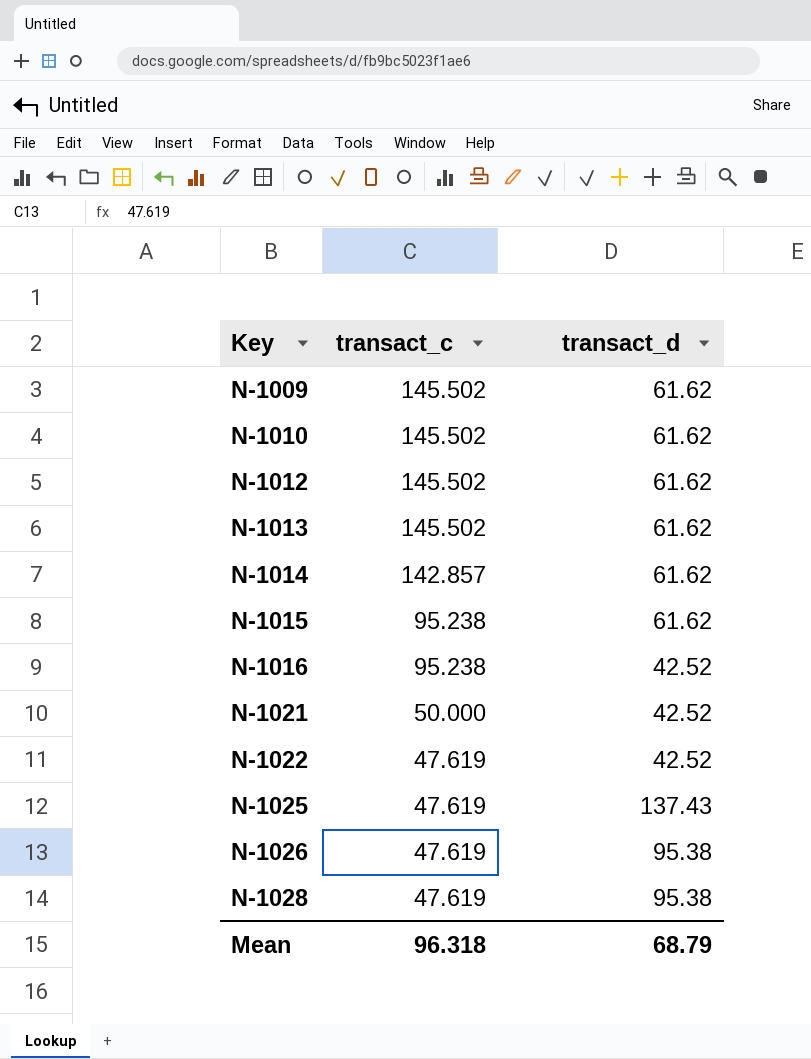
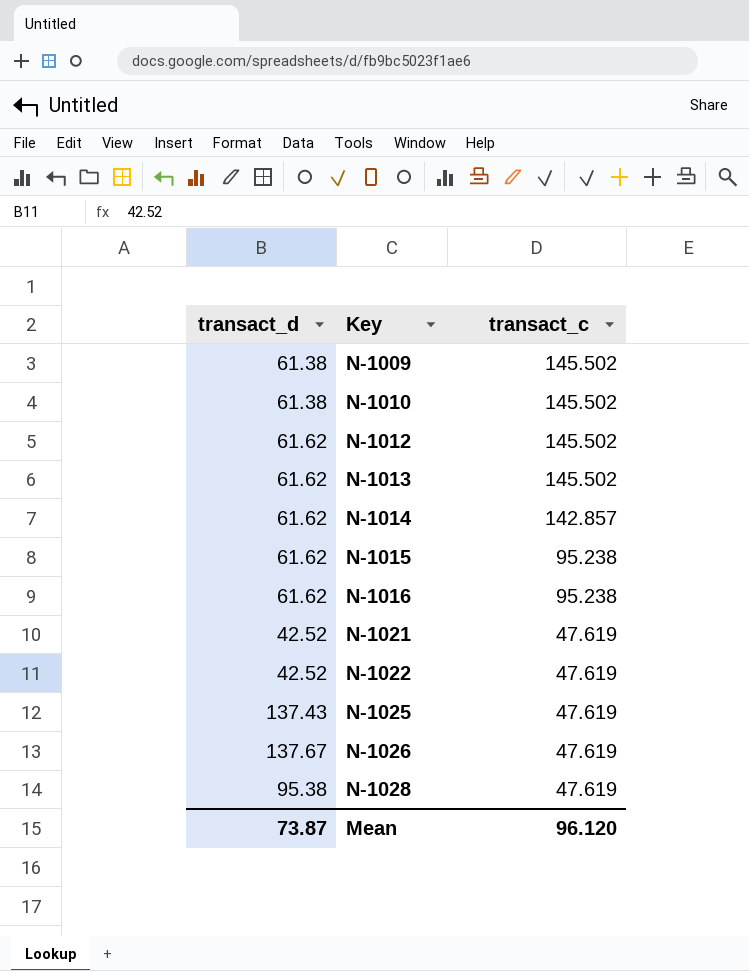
column transact_d | position: 3 -> 1
N-1009 | transact_d: 61.62 -> 61.38
N-1010 | transact_d: 61.62 -> 61.38
N-1016 | transact_d: 42.52 -> 61.62
N-1021 | transact_c: 50.000 -> 47.619
N-1026 | transact_d: 95.38 -> 137.67
Mean | transact_d: 68.79 -> 73.87
Mean | transact_c: 96.318 -> 96.120

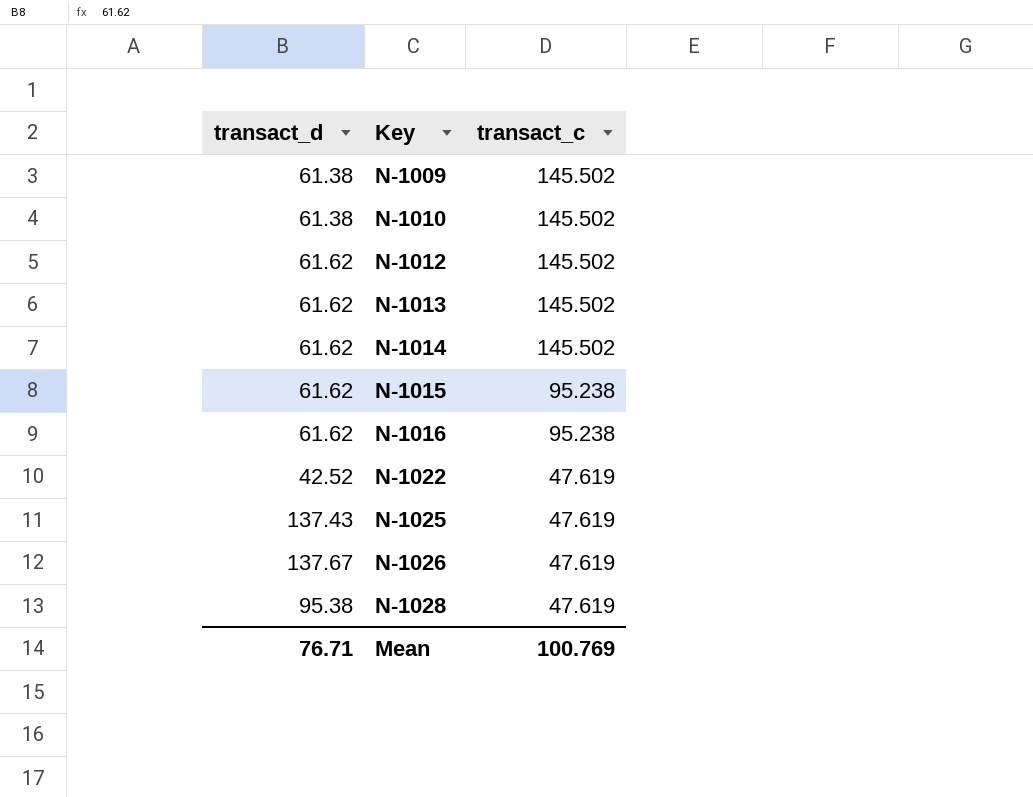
row N-1021: 42.52 | 47.619 -> none
N-1014 | transact_c: 142.857 -> 145.502
Mean | transact_d: 73.87 -> 76.71
Mean | transact_c: 96.120 -> 100.769

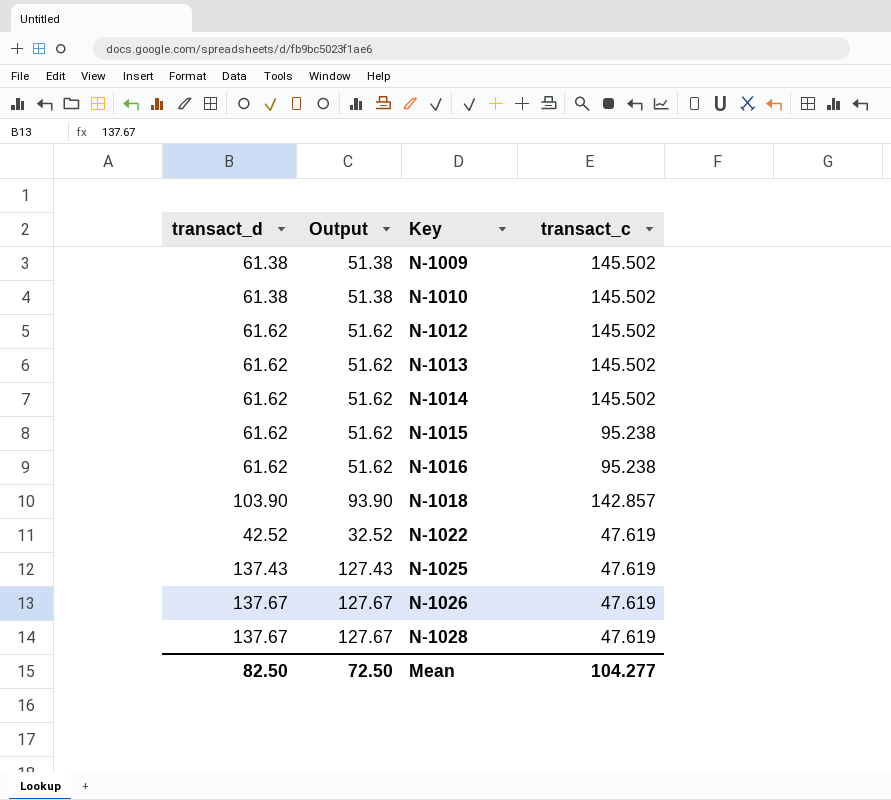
column Output | formula: none -> [transact_d] - 10
row N-1018: none -> 103.90 | 93.90 | 142.857
N-1028 | transact_d: 95.38 -> 137.67
Mean | transact_d: 76.71 -> 82.50
Mean | transact_c: 100.769 -> 104.277

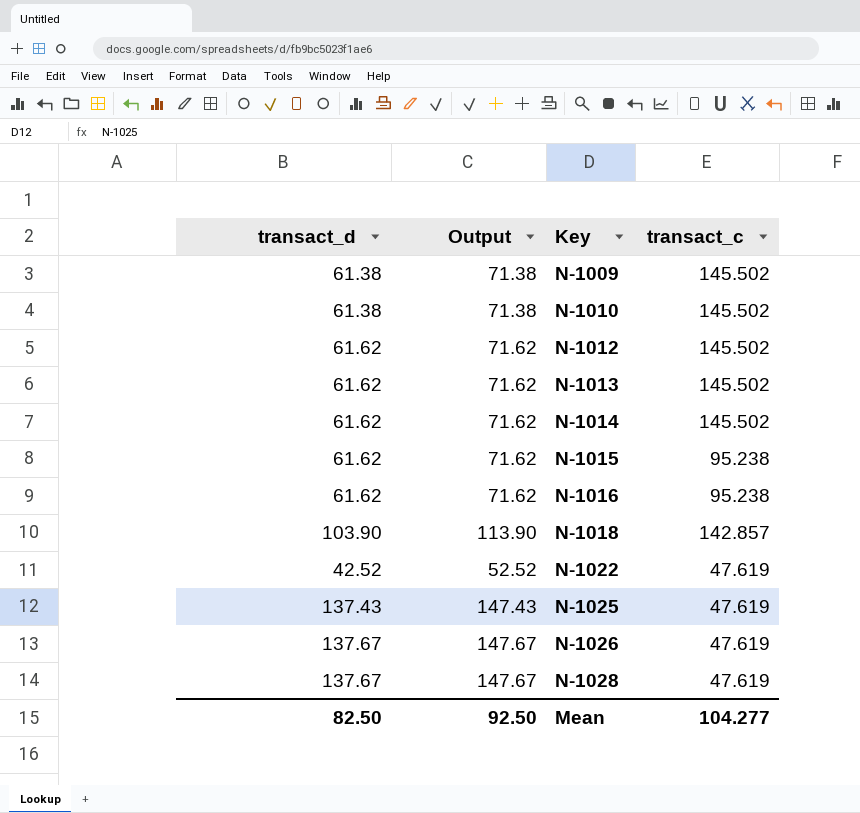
column Output | formula: [transact_d] - 10 -> [transact_d] + 10
Mean | Output: 72.50 -> 92.50

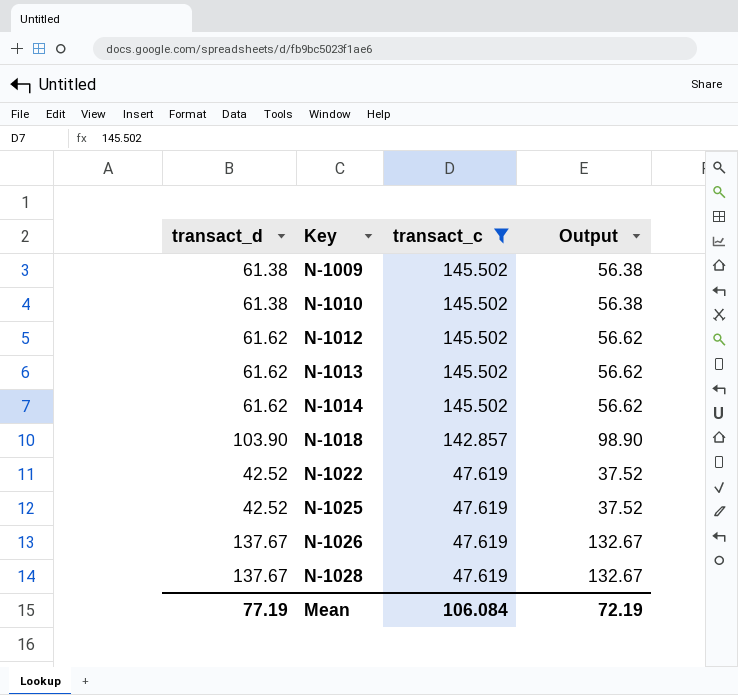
filter: none -> transact_c != 95.238
column Output | formula: [transact_d] + 10 -> [transact_d] - 5
column Output | position: 2 -> 4
N-1025 | transact_d: 137.43 -> 42.52
Mean | transact_d: 82.50 -> 77.19
Mean | transact_c: 104.277 -> 106.084
Mean | Output: 92.50 -> 72.19

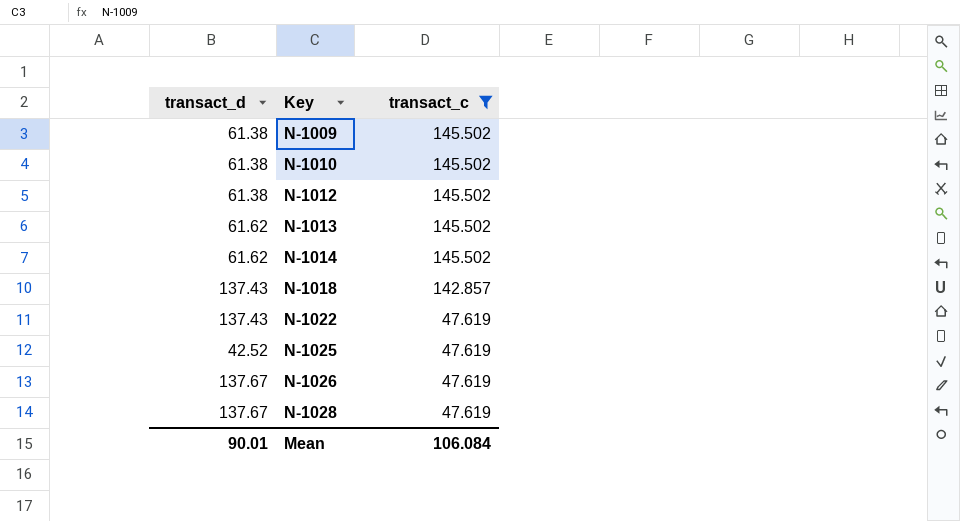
column Output | formula: [transact_d] - 5 -> none
N-1012 | transact_d: 61.62 -> 61.38
N-1018 | transact_d: 103.90 -> 137.43
N-1022 | transact_d: 42.52 -> 137.43
Mean | transact_d: 77.19 -> 90.01

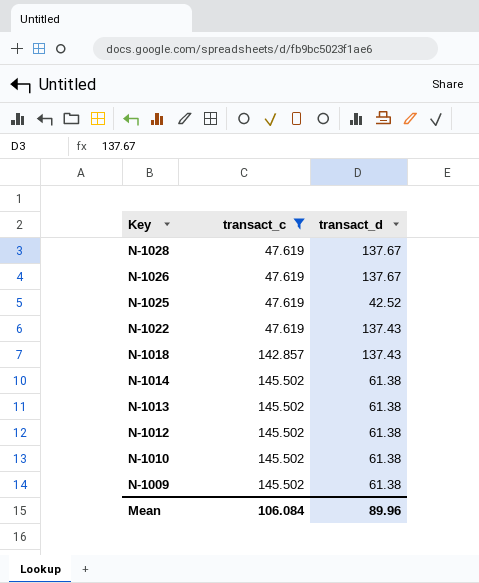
row order: Key ascending -> Key descending
column transact_d | position: 1 -> 3
N-1014 | transact_d: 61.62 -> 61.38
N-1013 | transact_d: 61.62 -> 61.38
Mean | transact_d: 90.01 -> 89.96

